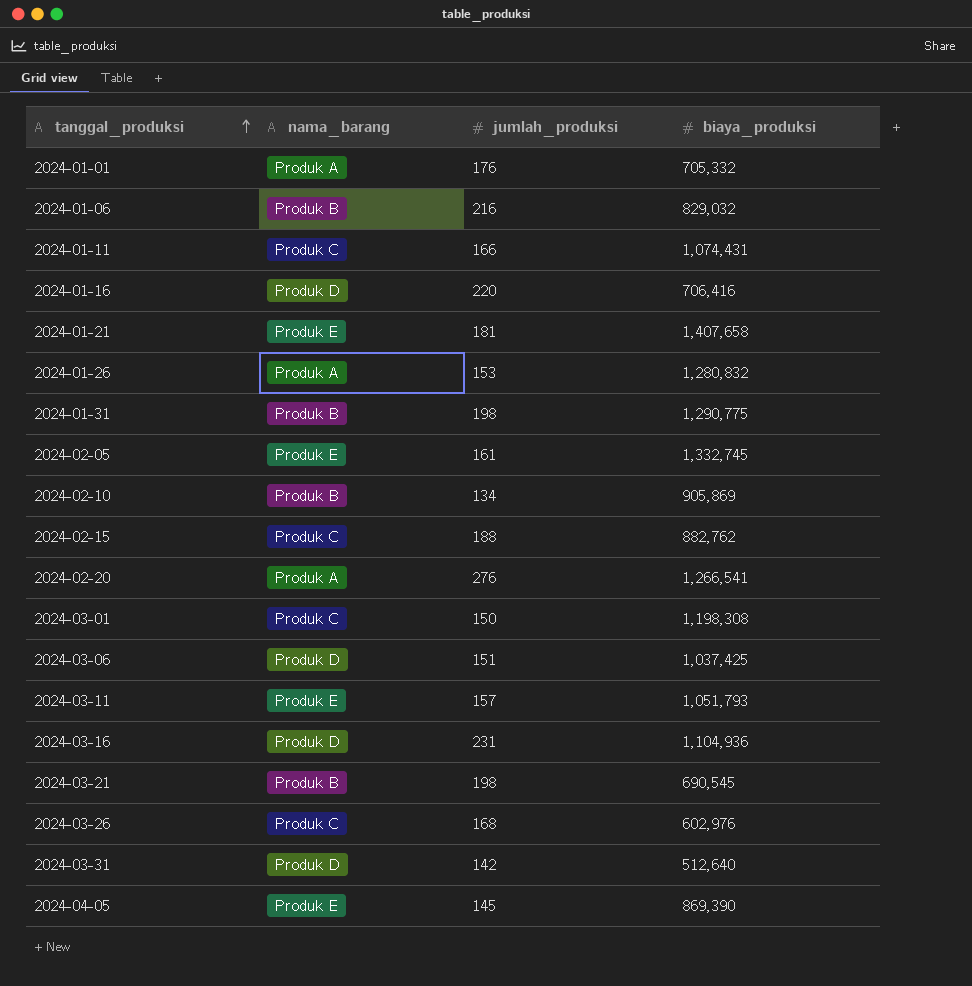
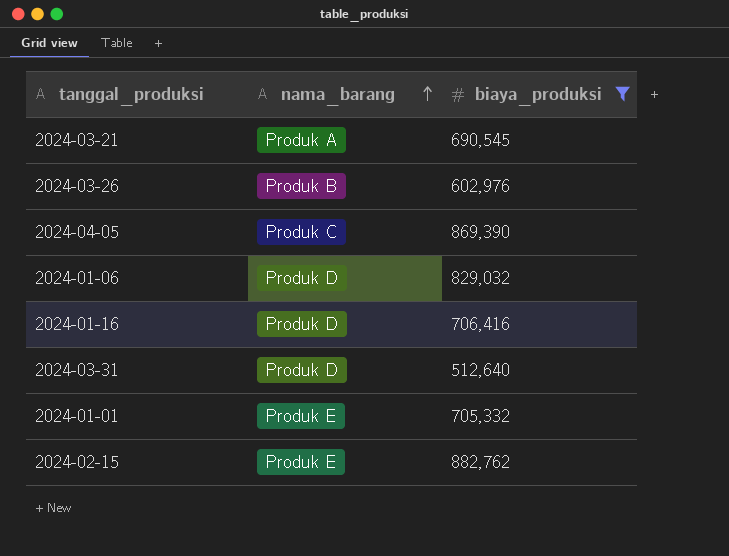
filter: none -> biaya_produksi <= 882,762
row order: tanggal_produksi ascending -> nama_barang ascending
column jumlah_produksi | position: 3 -> none
2024-03-21 | nama_barang: Produk B -> Produk A
2024-03-26 | nama_barang: Produk C -> Produk B
2024-04-05 | nama_barang: Produk E -> Produk C
2024-01-06 | nama_barang: Produk B -> Produk D
2024-01-01 | nama_barang: Produk A -> Produk E
2024-02-15 | nama_barang: Produk C -> Produk E

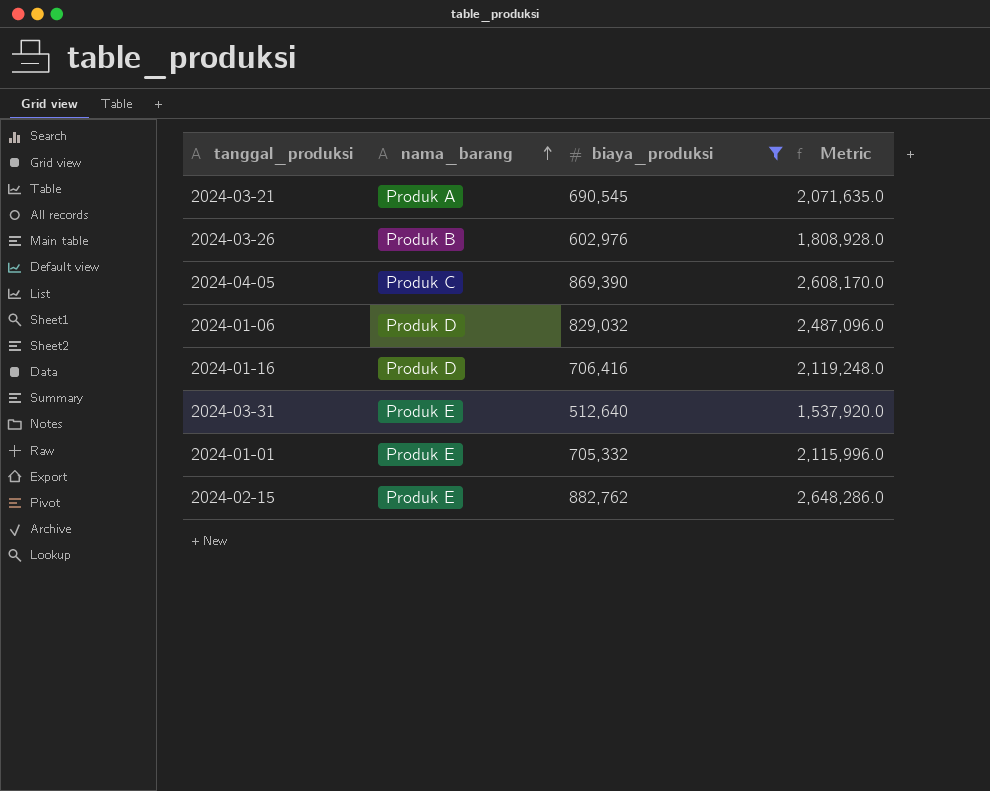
column Metric | formula: none -> [biaya_produksi] * 3
2024-03-31 | nama_barang: Produk D -> Produk E

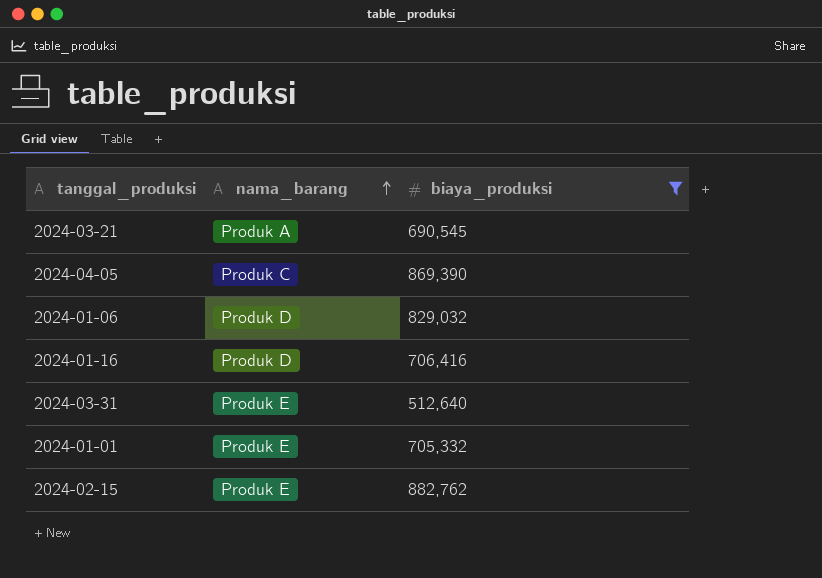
column Metric | formula: [biaya_produksi] * 3 -> none
row 2024-03-26: Produk B | 602,976 | 1,808,928.0 -> none

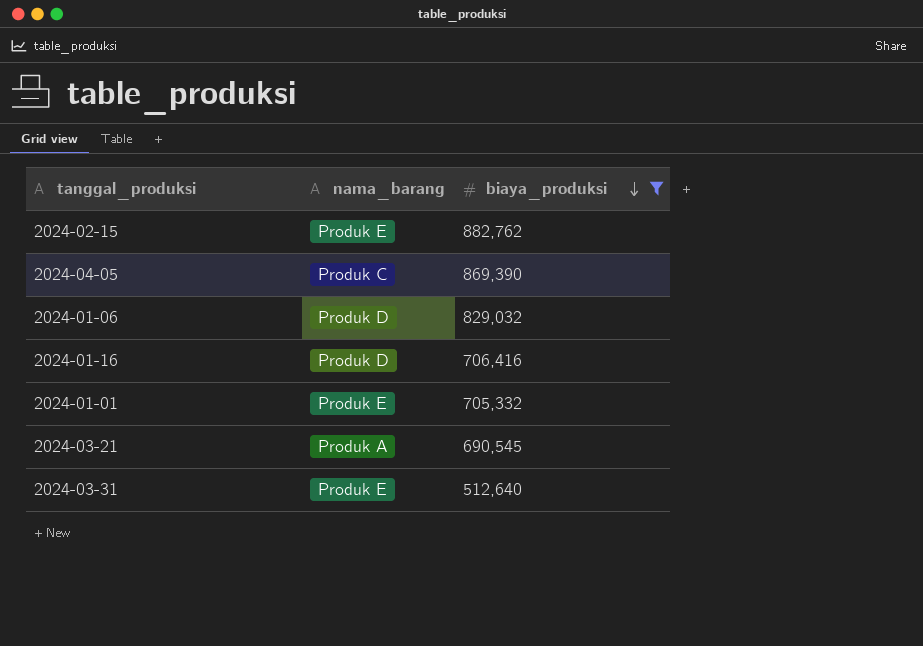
row order: nama_barang ascending -> biaya_produksi descending

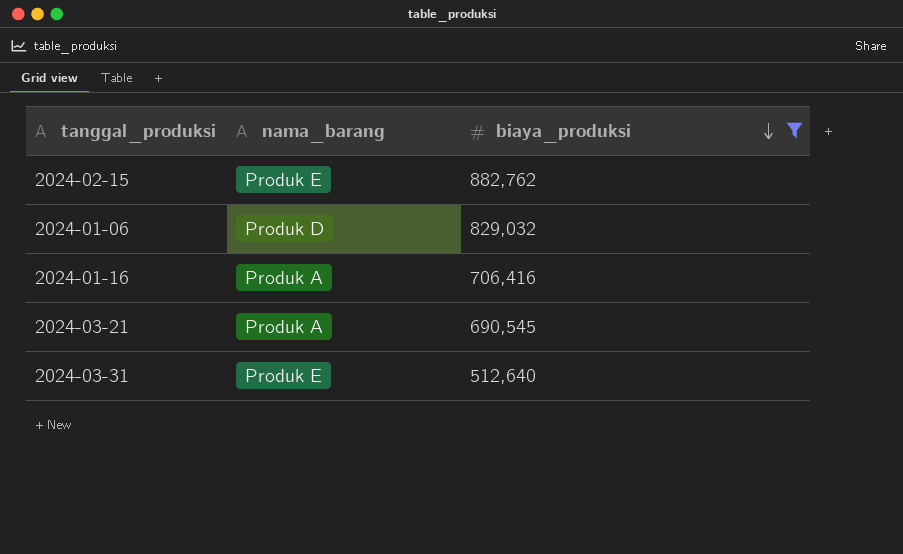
row 2024-04-05: Produk C | 869,390 -> none
row 2024-01-01: Produk E | 705,332 -> none
2024-01-16 | nama_barang: Produk D -> Produk A

